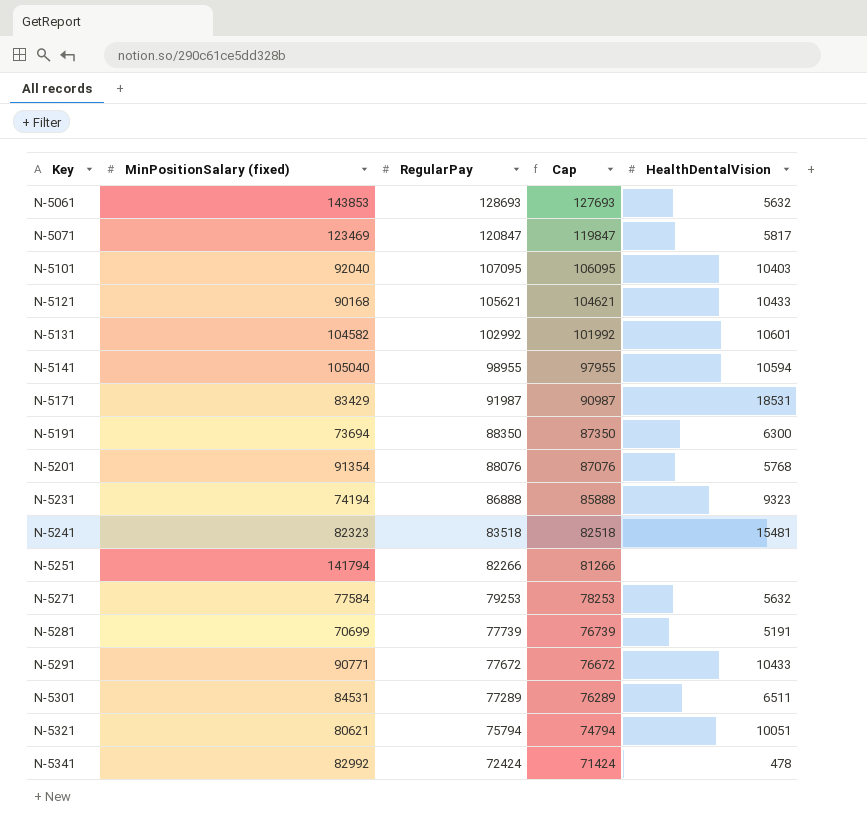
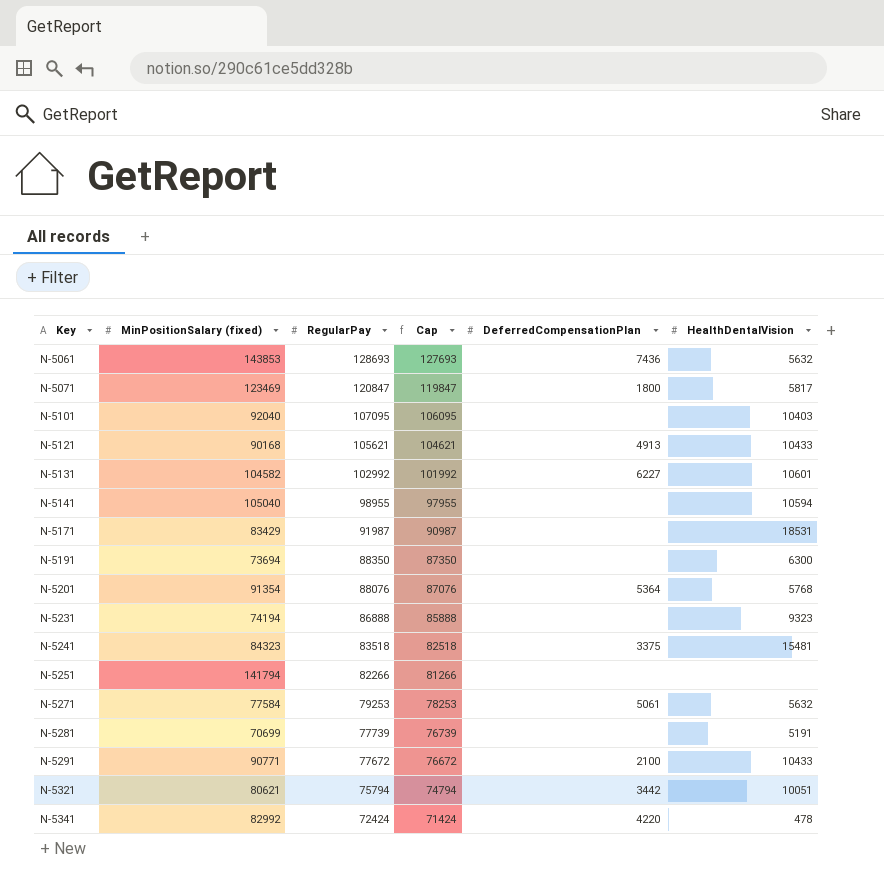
column DeferredCompensationPlan | position: none -> 5
row N-5301: 84531 | 77289 | 76289 | 6511 -> none
N-5241 | MinPositionSalary (fixed): 82323 -> 84323

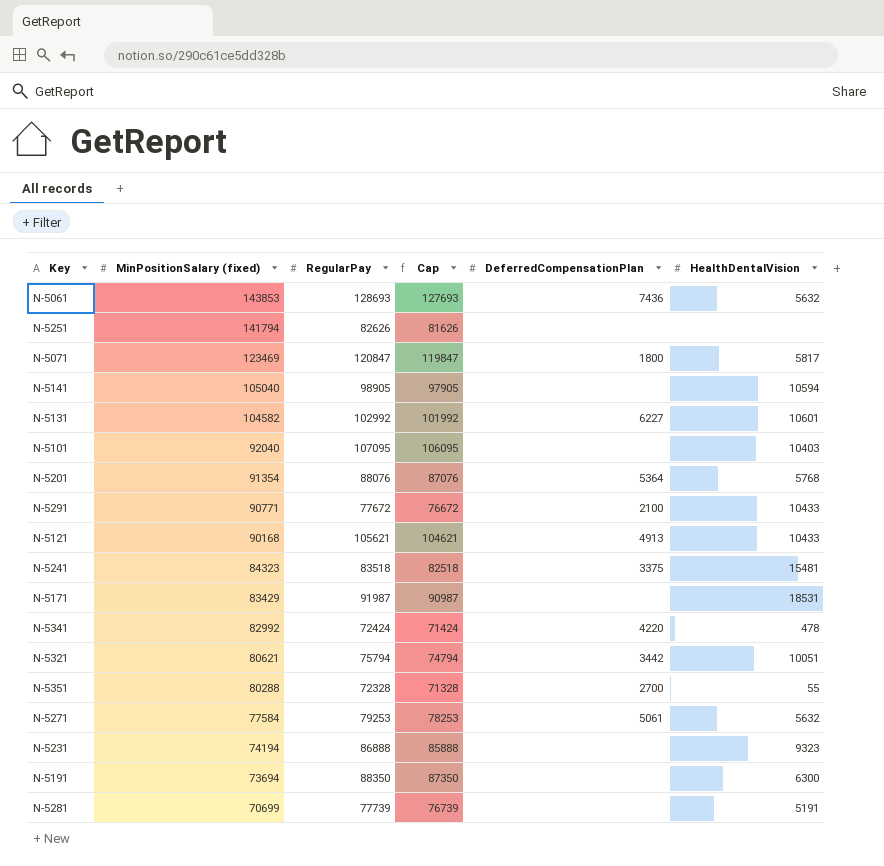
row order: Key ascending -> MinPositionSalary (fixed) descending
N-5251 | RegularPay: 82266 -> 82626
N-5251 | Cap: 81266 -> 81626
N-5141 | RegularPay: 98955 -> 98905
N-5141 | Cap: 97955 -> 97905
row N-5351: none -> 80288 | 72328 | 71328 | 2700 | 55

